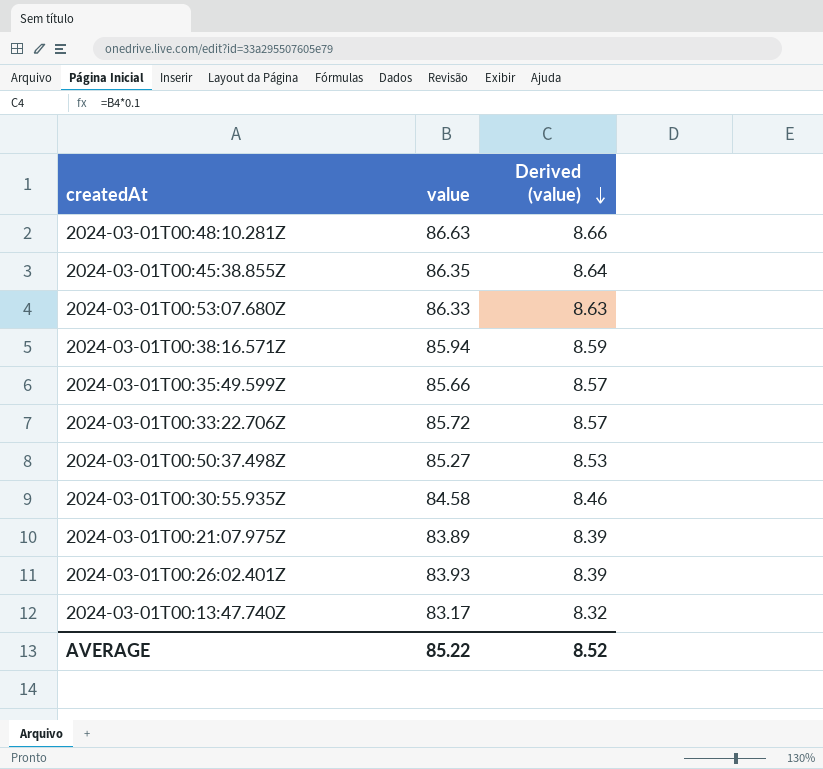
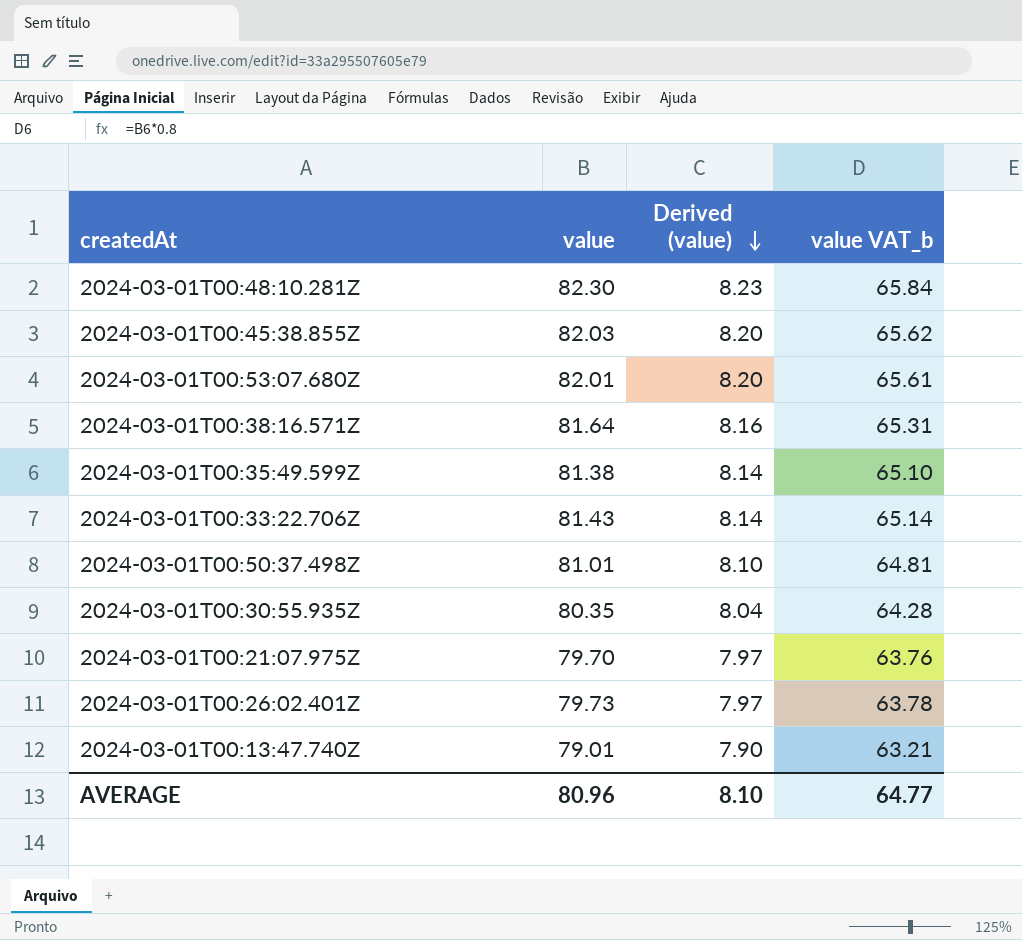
column value VAT_b | formula: none -> [value] * 0.8
2024-03-01T00:48:10.281Z | value: 86.63 -> 82.30
2024-03-01T00:48:10.281Z | Derived (value): 8.66 -> 8.23
2024-03-01T00:45:38.855Z | value: 86.35 -> 82.03
2024-03-01T00:45:38.855Z | Derived (value): 8.64 -> 8.20
2024-03-01T00:53:07.680Z | value: 86.33 -> 82.01
2024-03-01T00:53:07.680Z | Derived (value): 8.63 -> 8.20
2024-03-01T00:38:16.571Z | value: 85.94 -> 81.64
2024-03-01T00:38:16.571Z | Derived (value): 8.59 -> 8.16
2024-03-01T00:35:49.599Z | value: 85.66 -> 81.38
2024-03-01T00:35:49.599Z | Derived (value): 8.57 -> 8.14
2024-03-01T00:33:22.706Z | value: 85.72 -> 81.43
2024-03-01T00:33:22.706Z | Derived (value): 8.57 -> 8.14
2024-03-01T00:50:37.498Z | value: 85.27 -> 81.01
2024-03-01T00:50:37.498Z | Derived (value): 8.53 -> 8.10
2024-03-01T00:30:55.935Z | value: 84.58 -> 80.35
2024-03-01T00:30:55.935Z | Derived (value): 8.46 -> 8.04
2024-03-01T00:21:07.975Z | value: 83.89 -> 79.70
2024-03-01T00:21:07.975Z | Derived (value): 8.39 -> 7.97
2024-03-01T00:26:02.401Z | value: 83.93 -> 79.73
2024-03-01T00:26:02.401Z | Derived (value): 8.39 -> 7.97
2024-03-01T00:13:47.740Z | value: 83.17 -> 79.01
2024-03-01T00:13:47.740Z | Derived (value): 8.32 -> 7.90
AVERAGE | value: 85.22 -> 80.96
AVERAGE | Derived (value): 8.52 -> 8.10

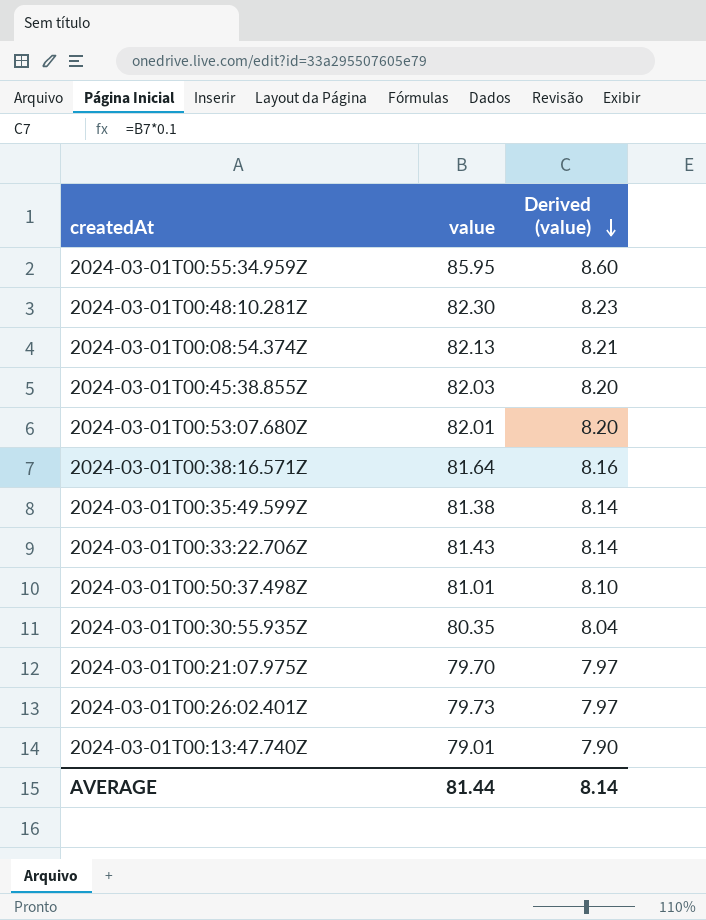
column value VAT_b | formula: [value] * 0.8 -> none
row 2024-03-01T00:55:34.959Z: none -> 85.95 | 8.60
row 2024-03-01T00:08:54.374Z: none -> 82.13 | 8.21
AVERAGE | value: 80.96 -> 81.44
AVERAGE | Derived (value): 8.10 -> 8.14

